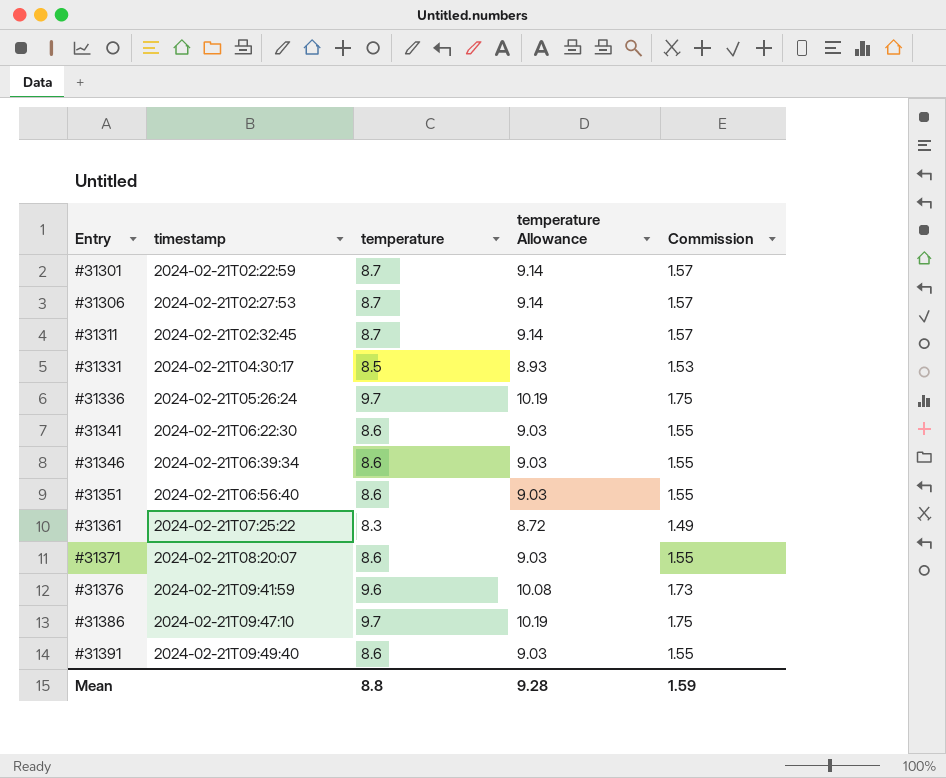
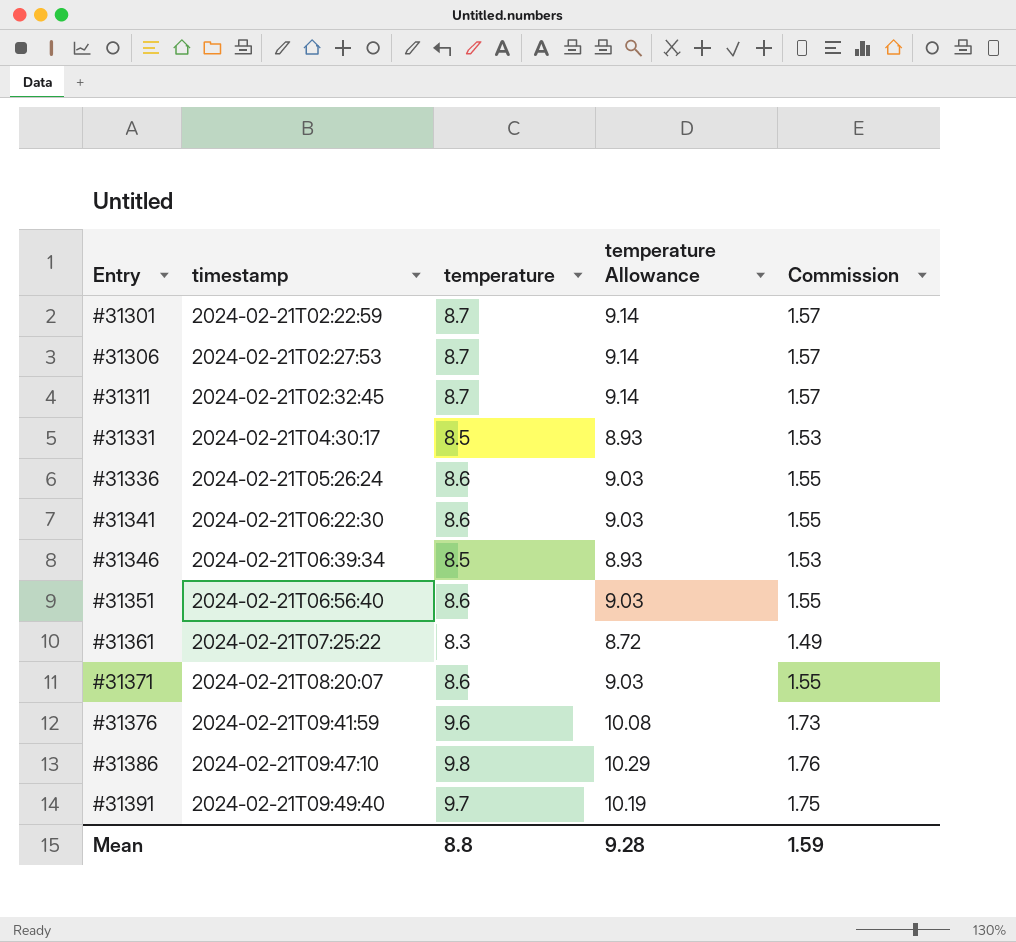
#31336 | temperature: 9.7 -> 8.6
#31336 | temperature Allowance: 10.19 -> 9.03
#31336 | Commission: 1.75 -> 1.55
#31346 | temperature: 8.6 -> 8.5
#31346 | temperature Allowance: 9.03 -> 8.93
#31346 | Commission: 1.55 -> 1.53
#31386 | temperature: 9.7 -> 9.8
#31386 | temperature Allowance: 10.19 -> 10.29
#31386 | Commission: 1.75 -> 1.76
#31391 | temperature: 8.6 -> 9.7
#31391 | temperature Allowance: 9.03 -> 10.19
#31391 | Commission: 1.55 -> 1.75

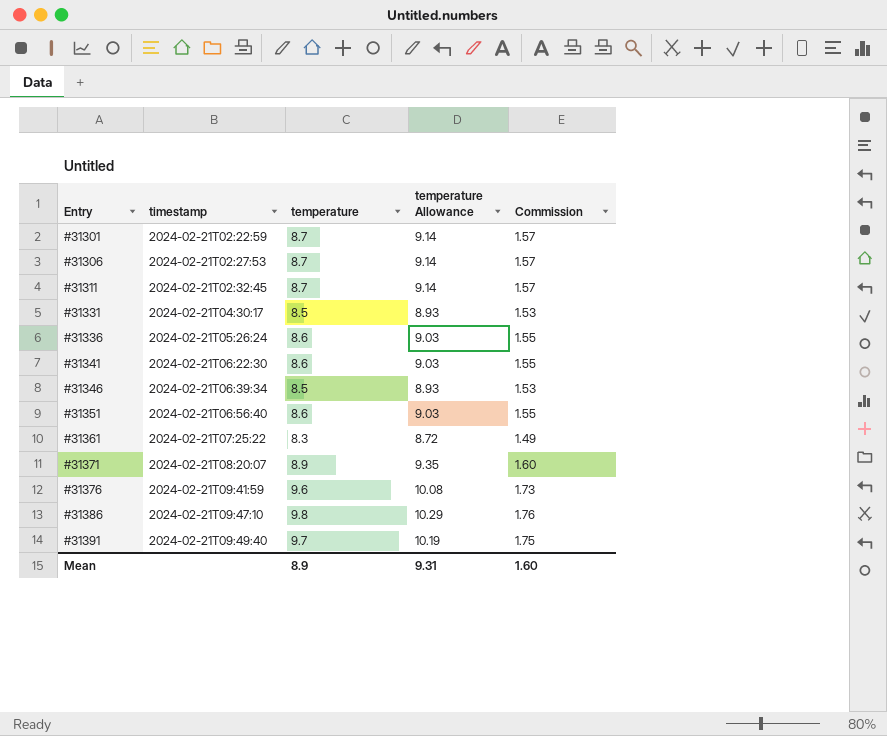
#31371 | temperature: 8.6 -> 8.9
#31371 | temperature Allowance: 9.03 -> 9.35
#31371 | Commission: 1.55 -> 1.60
Mean | temperature: 8.8 -> 8.9
Mean | temperature Allowance: 9.28 -> 9.31
Mean | Commission: 1.59 -> 1.60

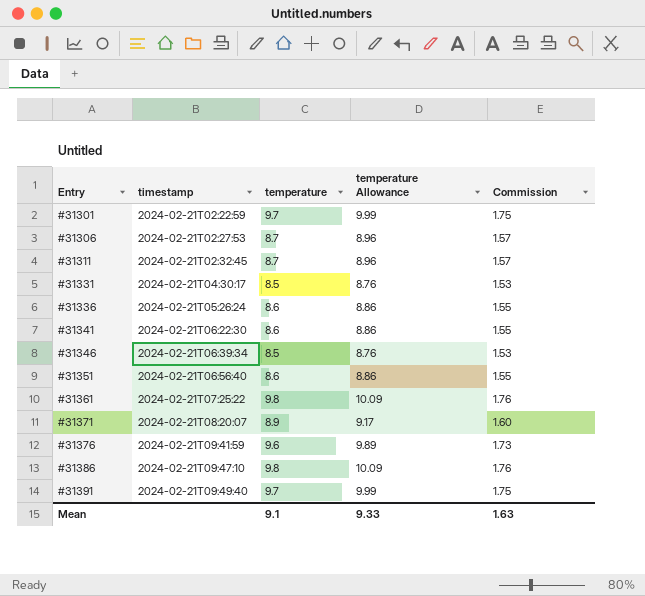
column temperature Allowance | formula: [temperature] * 1.05 -> [temperature] * 1.03
#31301 | temperature: 8.7 -> 9.7
#31301 | Commission: 1.57 -> 1.75
#31361 | temperature: 8.3 -> 9.8
#31361 | Commission: 1.49 -> 1.76
Mean | temperature: 8.9 -> 9.1
Mean | temperature Allowance: 9.31 -> 9.33
Mean | Commission: 1.60 -> 1.63

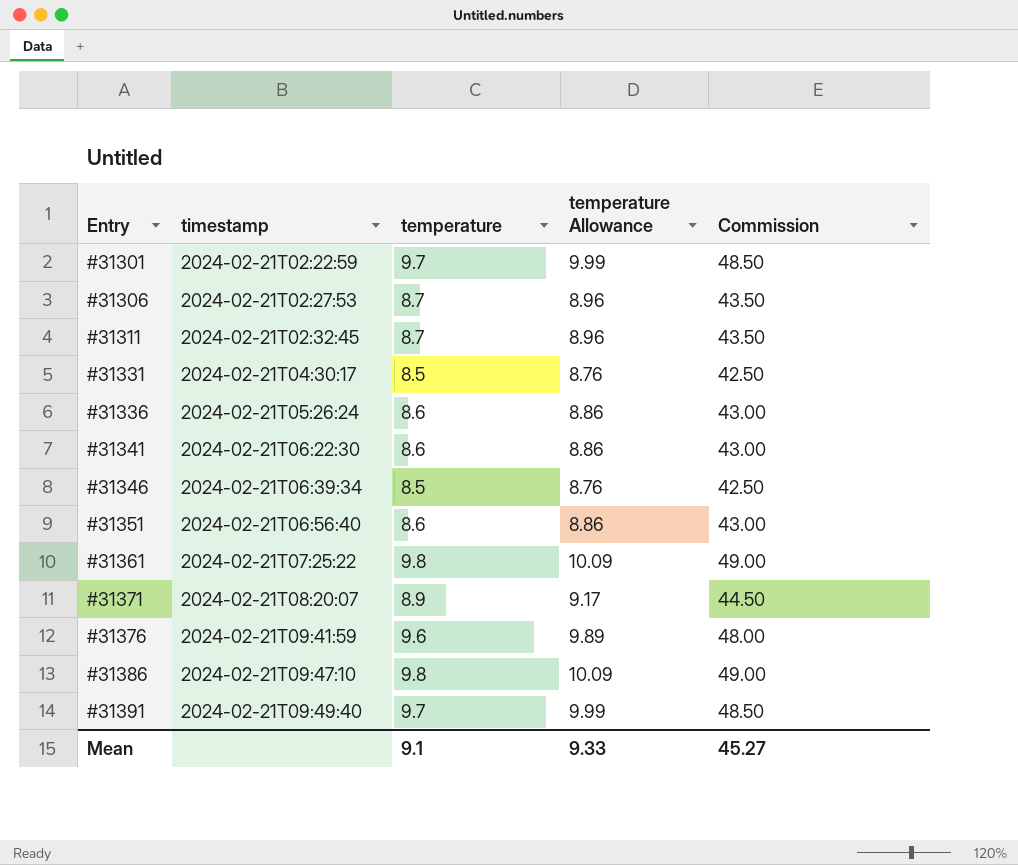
column Commission | formula: [temperature] * 0.18 -> [temperature] * 5
Mean | Commission: 1.63 -> 45.27

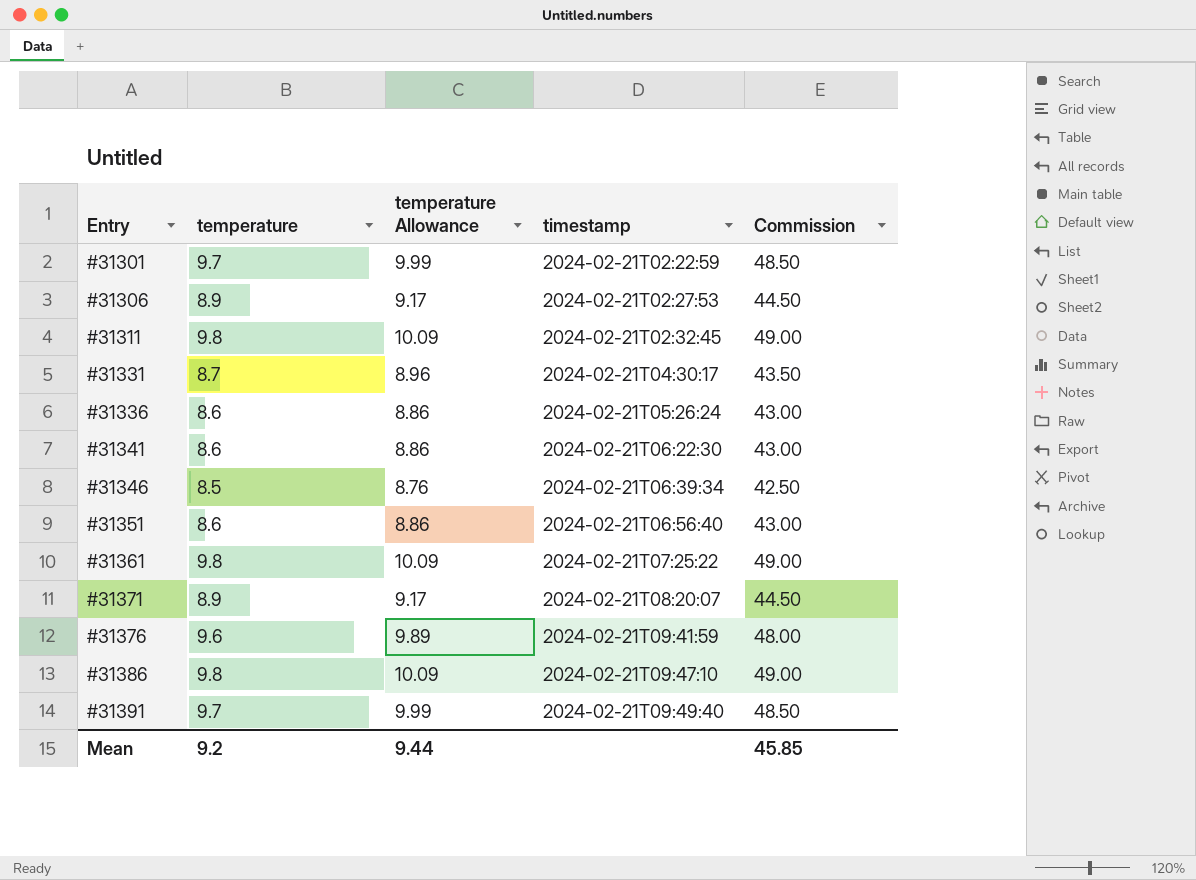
column timestamp | position: 2 -> 4
#31306 | temperature: 8.7 -> 8.9
#31306 | temperature Allowance: 8.96 -> 9.17
#31306 | Commission: 43.50 -> 44.50
#31311 | temperature: 8.7 -> 9.8
#31311 | temperature Allowance: 8.96 -> 10.09
#31311 | Commission: 43.50 -> 49.00
#31331 | temperature: 8.5 -> 8.7
#31331 | temperature Allowance: 8.76 -> 8.96
#31331 | Commission: 42.50 -> 43.50
Mean | temperature: 9.1 -> 9.2
Mean | temperature Allowance: 9.33 -> 9.44
Mean | Commission: 45.27 -> 45.85

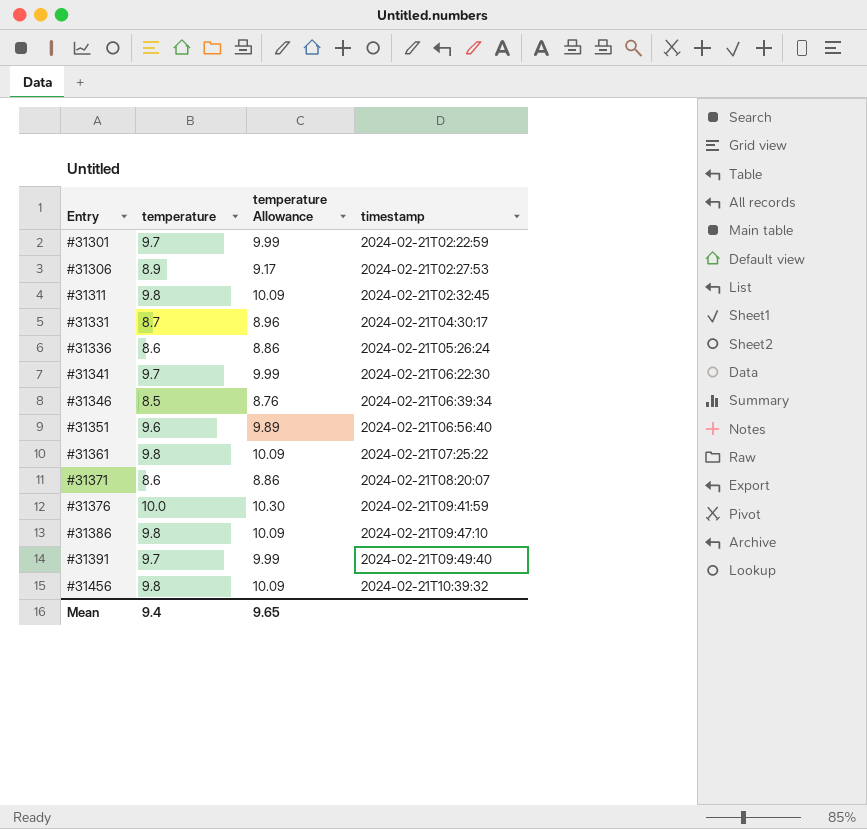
column Commission | formula: [temperature] * 5 -> none
#31341 | temperature: 8.6 -> 9.7
#31341 | temperature Allowance: 8.86 -> 9.99
#31351 | temperature: 8.6 -> 9.6
#31351 | temperature Allowance: 8.86 -> 9.89
#31371 | temperature: 8.9 -> 8.6
#31371 | temperature Allowance: 9.17 -> 8.86
#31376 | temperature: 9.6 -> 10.0
#31376 | temperature Allowance: 9.89 -> 10.30
row #31456: none -> 9.8 | 10.09 | 2024-02-21T10:39:32
Mean | temperature: 9.2 -> 9.4
Mean | temperature Allowance: 9.44 -> 9.65

